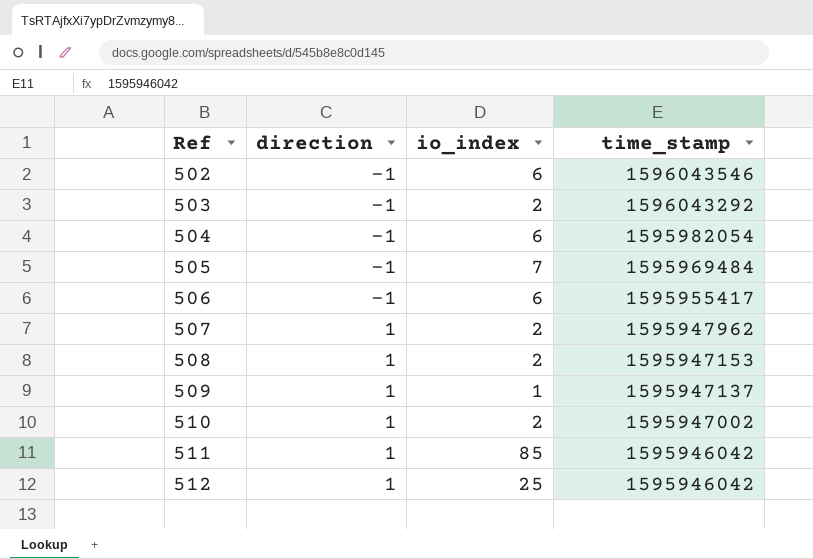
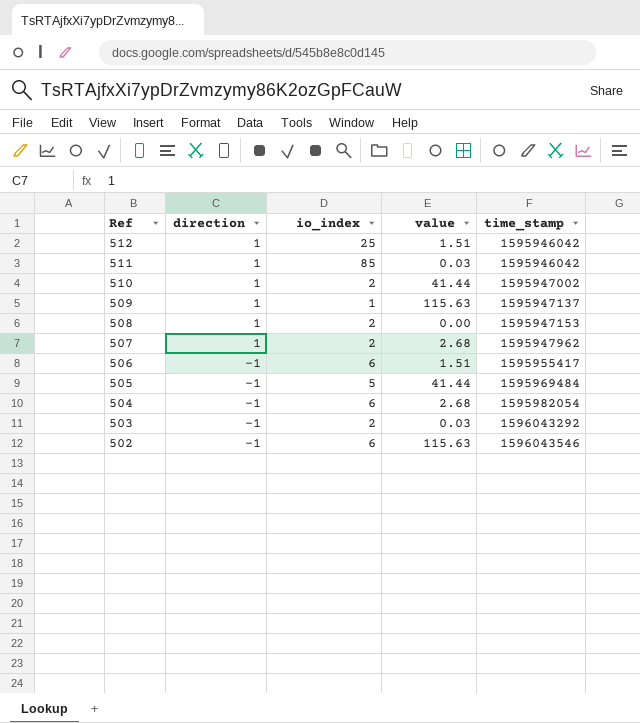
row order: Ref ascending -> Ref descending
column value | position: none -> 4
505 | io_index: 7 -> 5

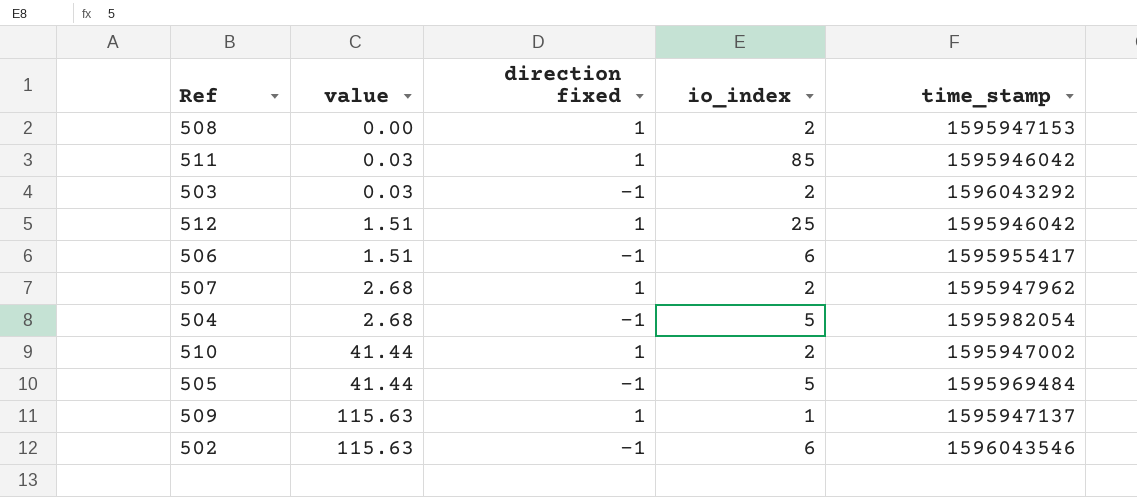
row order: Ref descending -> value ascending
column value | position: 4 -> 2
column name: direction -> direction fixed
504 | io_index: 6 -> 5

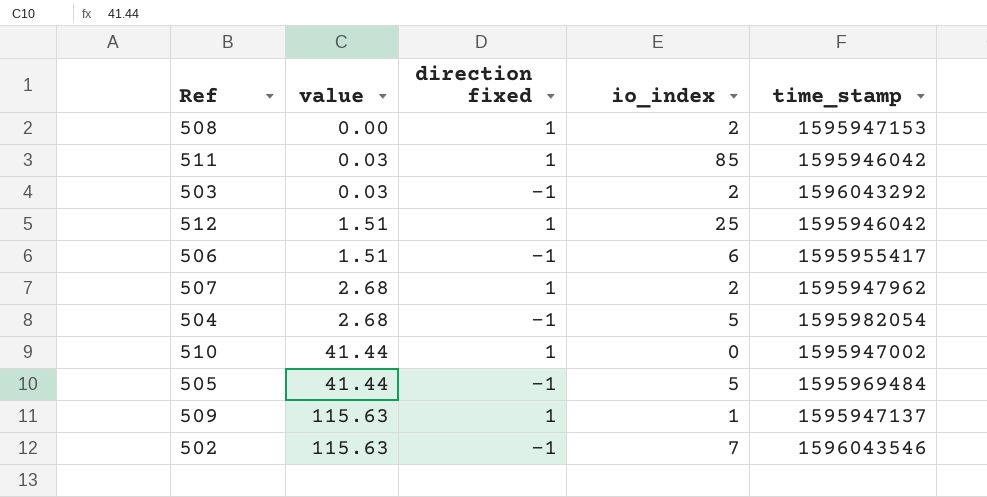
510 | io_index: 2 -> 0
502 | io_index: 6 -> 7

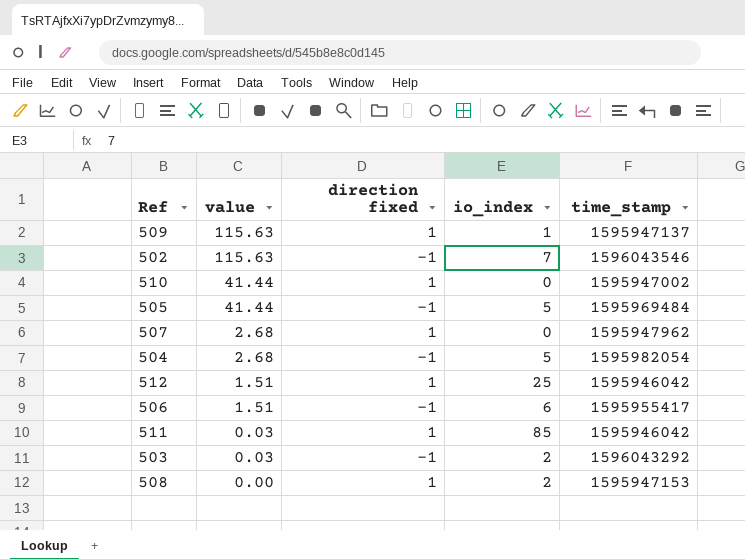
row order: value ascending -> value descending
507 | io_index: 2 -> 0

